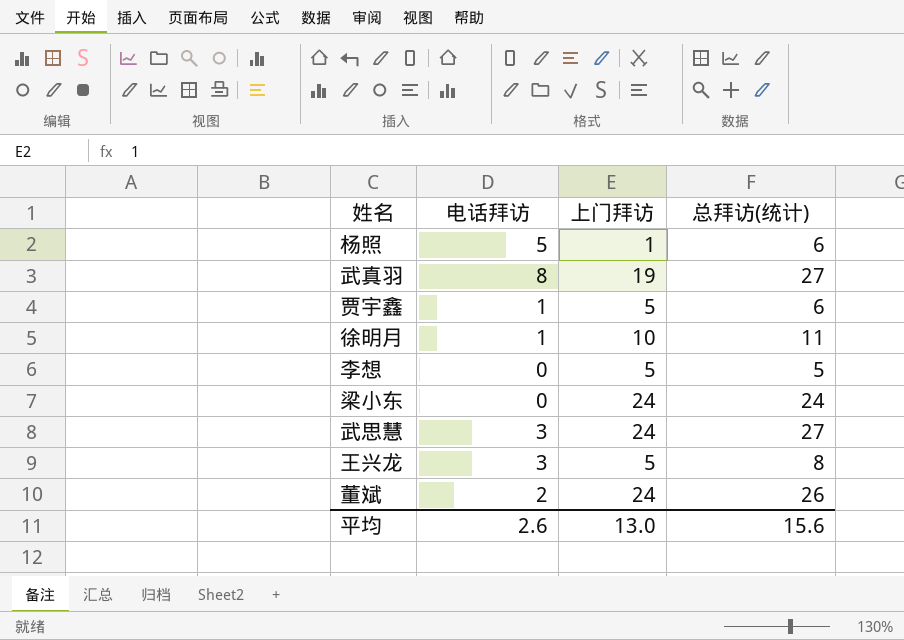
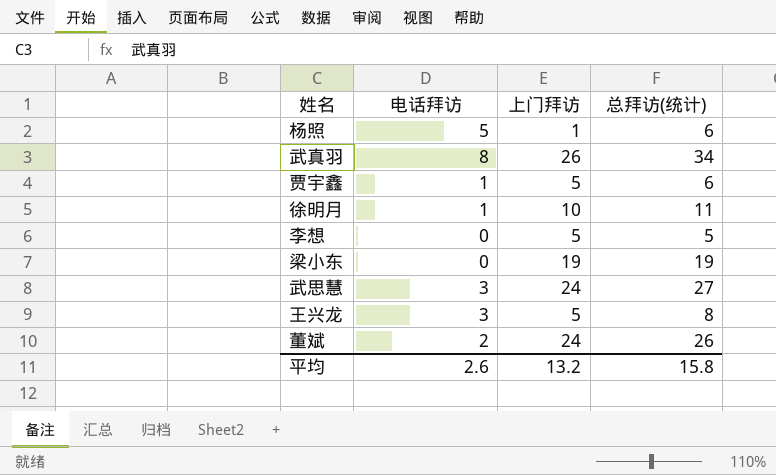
武真羽 | 上门拜访: 19 -> 26
武真羽 | 总拜访(统计): 27 -> 34
梁小东 | 上门拜访: 24 -> 19
梁小东 | 总拜访(统计): 24 -> 19
平均 | 上门拜访: 13.0 -> 13.2
平均 | 总拜访(统计): 15.6 -> 15.8

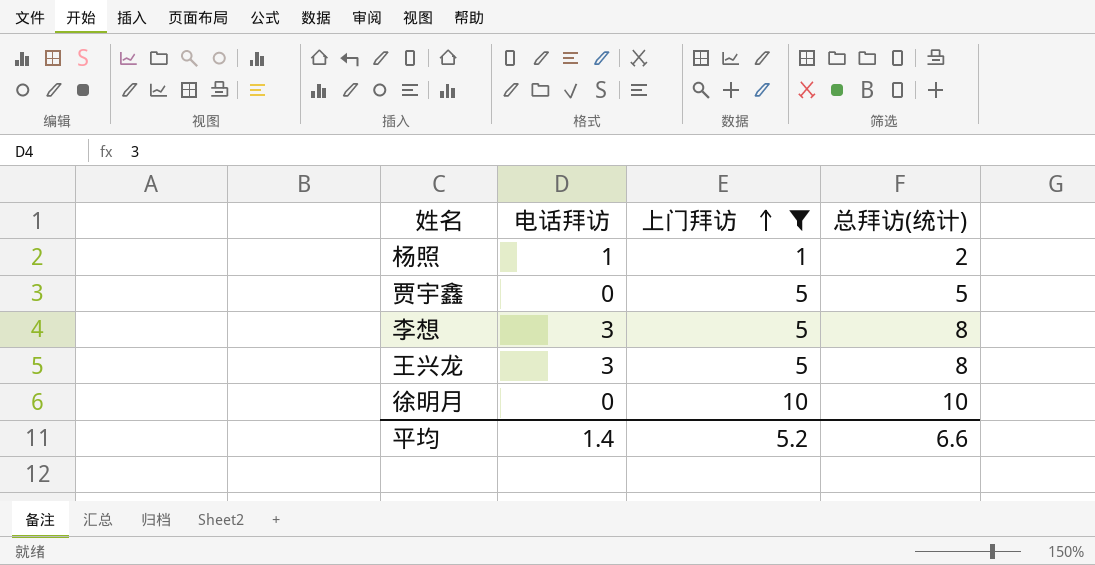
filter: none -> 上门拜访 <= 10
row order: none -> 上门拜访 ascending
杨照 | 电话拜访: 5 -> 1
杨照 | 总拜访(统计): 6 -> 2
贾宇鑫 | 电话拜访: 1 -> 0
贾宇鑫 | 总拜访(统计): 6 -> 5
李想 | 电话拜访: 0 -> 3
李想 | 总拜访(统计): 5 -> 8
徐明月 | 电话拜访: 1 -> 0
徐明月 | 总拜访(统计): 11 -> 10
平均 | 电话拜访: 2.6 -> 1.4
平均 | 上门拜访: 13.2 -> 5.2
平均 | 总拜访(统计): 15.8 -> 6.6

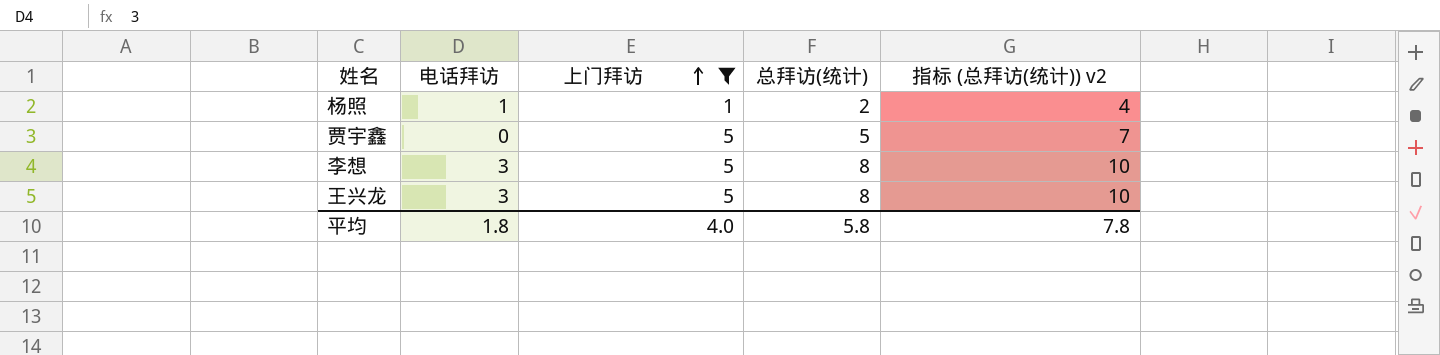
column 指标 (总拜访(统计)) v2 | formula: none -> [总拜访(统计)] + 2
row 徐明月: 0 | 10 | 10 -> none
平均 | 电话拜访: 1.4 -> 1.8
平均 | 上门拜访: 5.2 -> 4.0
平均 | 总拜访(统计): 6.6 -> 5.8

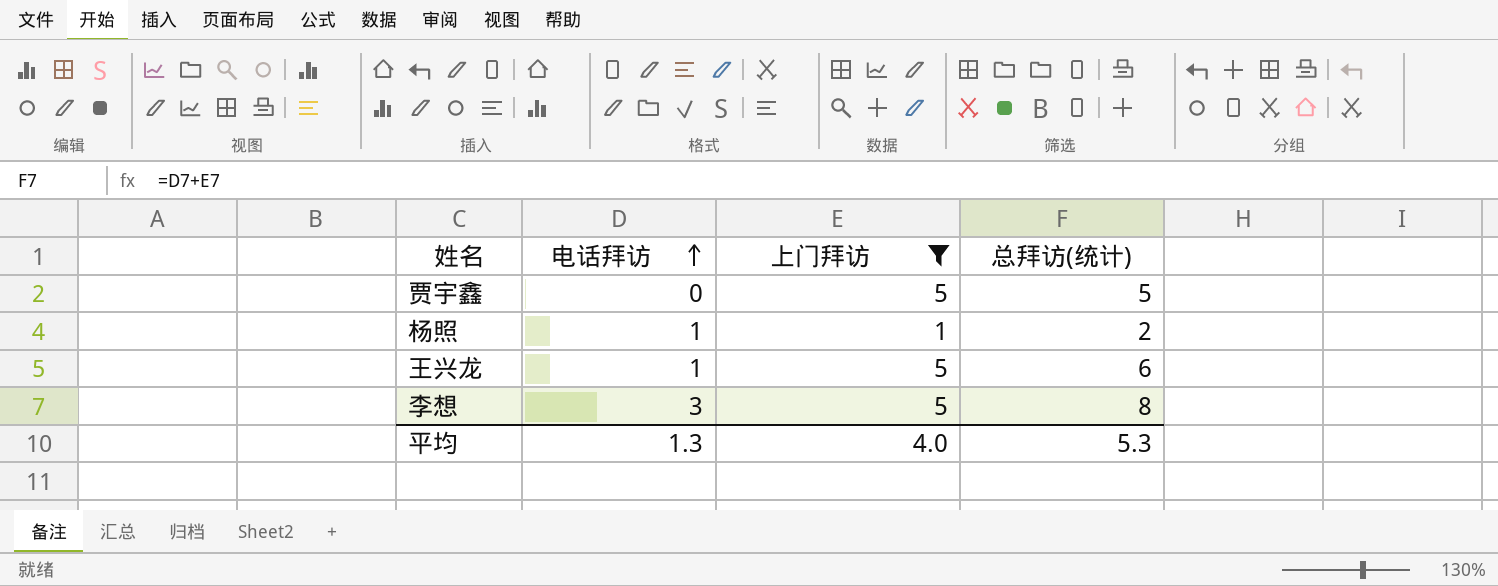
row order: 上门拜访 ascending -> 电话拜访 ascending
column 指标 (总拜访(统计)) v2 | formula: [总拜访(统计)] + 2 -> none
王兴龙 | 电话拜访: 3 -> 1
王兴龙 | 总拜访(统计): 8 -> 6
平均 | 电话拜访: 1.8 -> 1.3
平均 | 总拜访(统计): 5.8 -> 5.3

